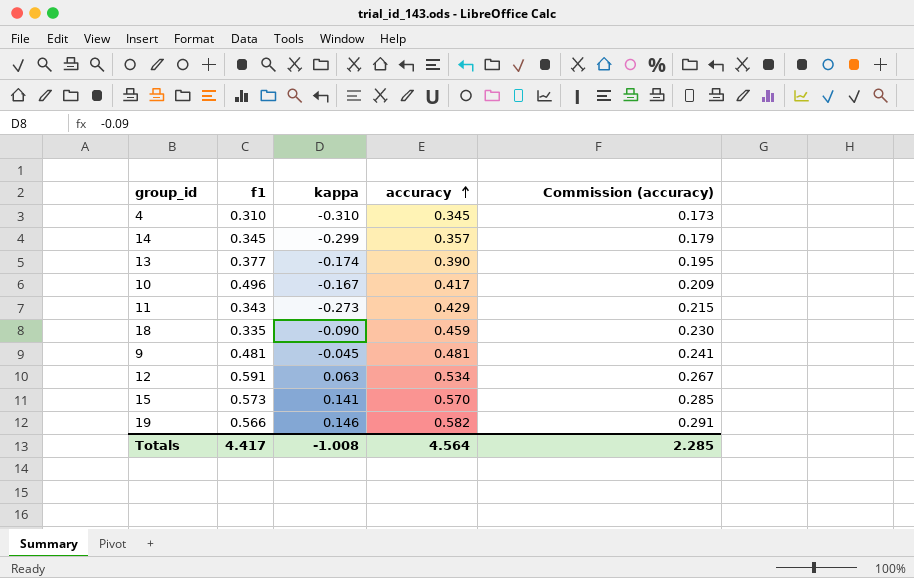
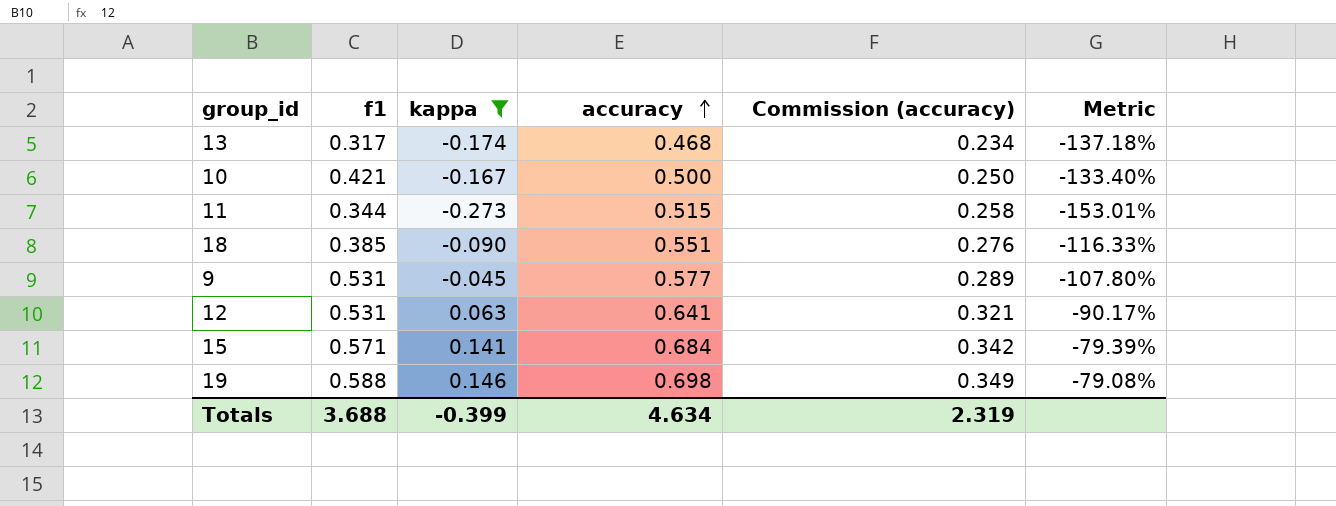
filter: none -> kappa >= -0.273
column Metric | formula: none -> ([kappa] - [accuracy]) / [accuracy]
13 | f1: 0.377 -> 0.317
13 | accuracy: 0.390 -> 0.468
13 | Commission (accuracy): 0.195 -> 0.234
10 | f1: 0.496 -> 0.421
10 | accuracy: 0.417 -> 0.500
10 | Commission (accuracy): 0.209 -> 0.250
11 | f1: 0.343 -> 0.344
11 | accuracy: 0.429 -> 0.515
11 | Commission (accuracy): 0.215 -> 0.258
18 | f1: 0.335 -> 0.385
18 | accuracy: 0.459 -> 0.551
18 | Commission (accuracy): 0.230 -> 0.276
9 | f1: 0.481 -> 0.531
9 | accuracy: 0.481 -> 0.577
9 | Commission (accuracy): 0.241 -> 0.289
12 | f1: 0.591 -> 0.531
12 | accuracy: 0.534 -> 0.641
12 | Commission (accuracy): 0.267 -> 0.321
15 | f1: 0.573 -> 0.571
15 | accuracy: 0.570 -> 0.684
15 | Commission (accuracy): 0.285 -> 0.342
19 | f1: 0.566 -> 0.588
19 | accuracy: 0.582 -> 0.698
19 | Commission (accuracy): 0.291 -> 0.349
Totals | f1: 4.417 -> 3.688
Totals | kappa: -1.008 -> -0.399
Totals | accuracy: 4.564 -> 4.634
Totals | Commission (accuracy): 2.285 -> 2.319

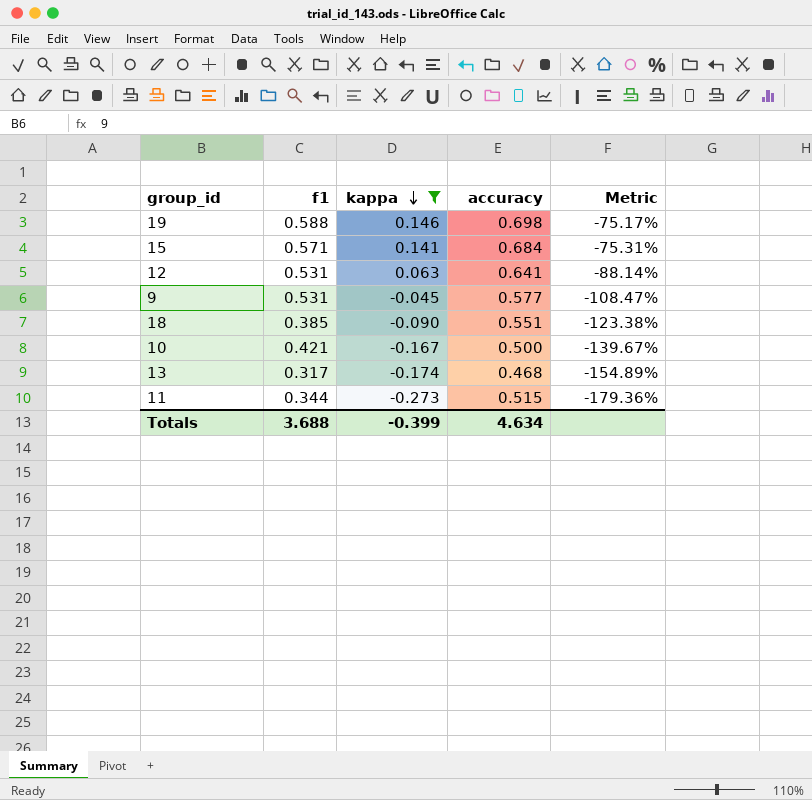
row order: accuracy ascending -> kappa descending
column Commission (accuracy) | formula: [accuracy] * 0.5 -> none
column Metric | formula: ([kappa] - [accuracy]) / [accuracy] -> ([kappa] - [f1]) / [f1]

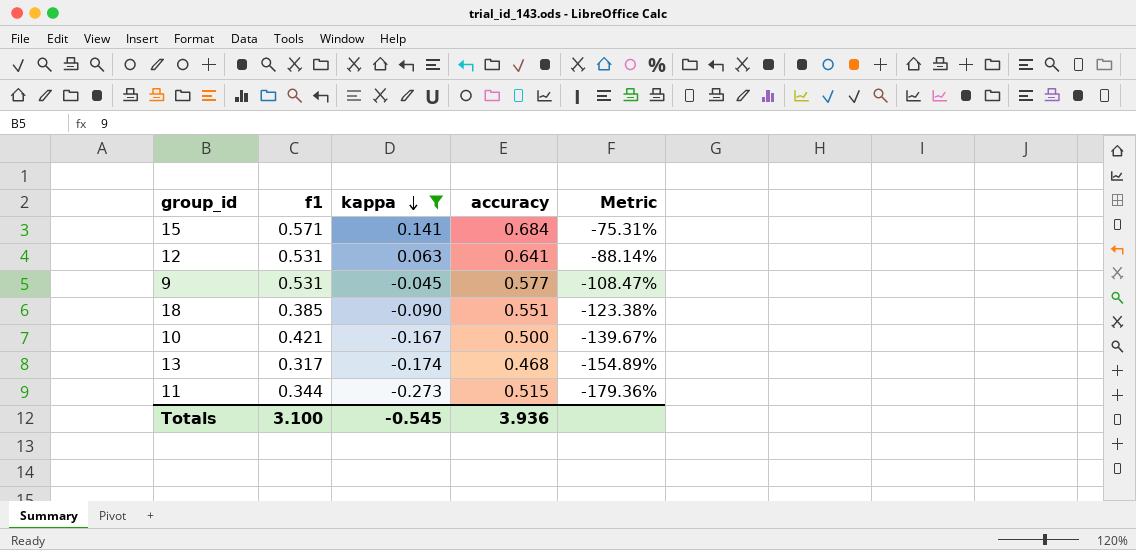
row 19: 0.588 | 0.146 | 0.698 | -75.17% -> none
Totals | f1: 3.688 -> 3.100
Totals | kappa: -0.399 -> -0.545
Totals | accuracy: 4.634 -> 3.936

